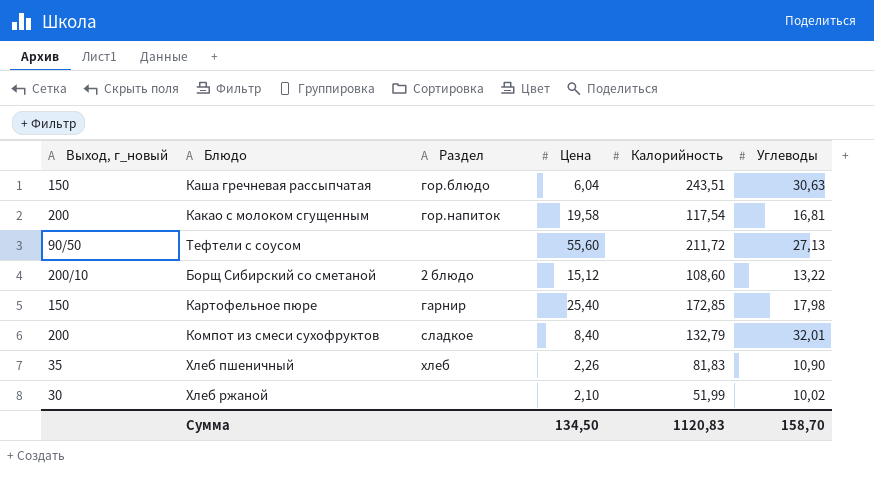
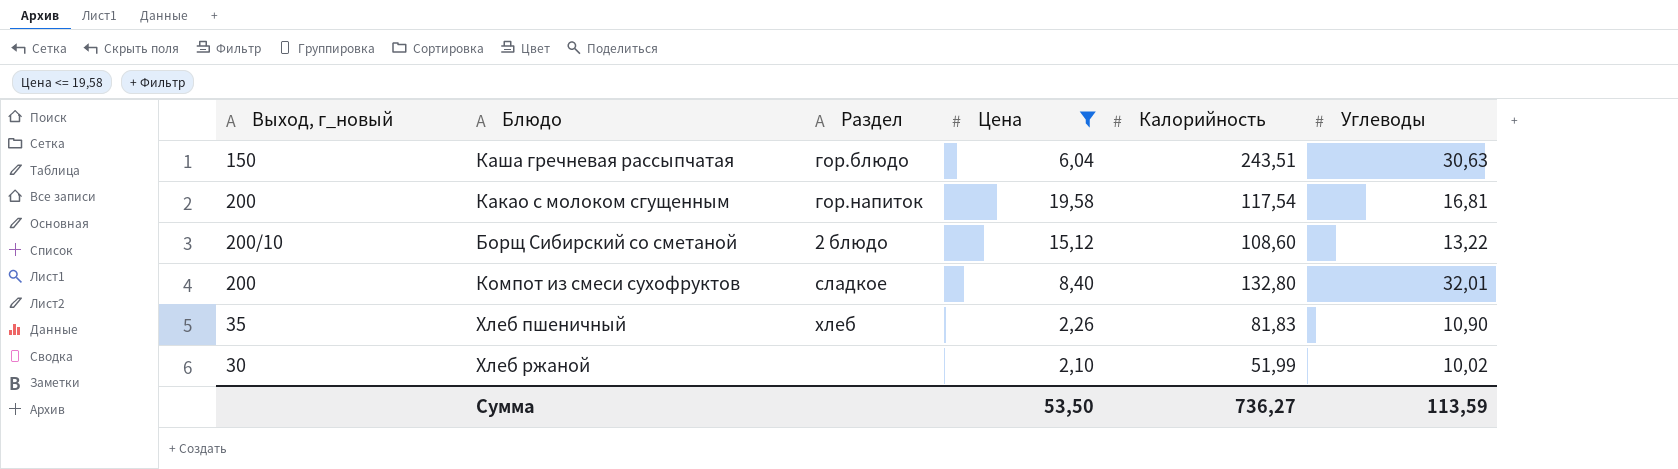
filter: none -> Цена <= 19,58
Компот из смеси сухофруктов | Калорийность: 132,79 -> 132,80
Сумма | Цена: 134,50 -> 53,50
Сумма | Калорийность: 1120,83 -> 736,27
Сумма | Углеводы: 158,70 -> 113,59

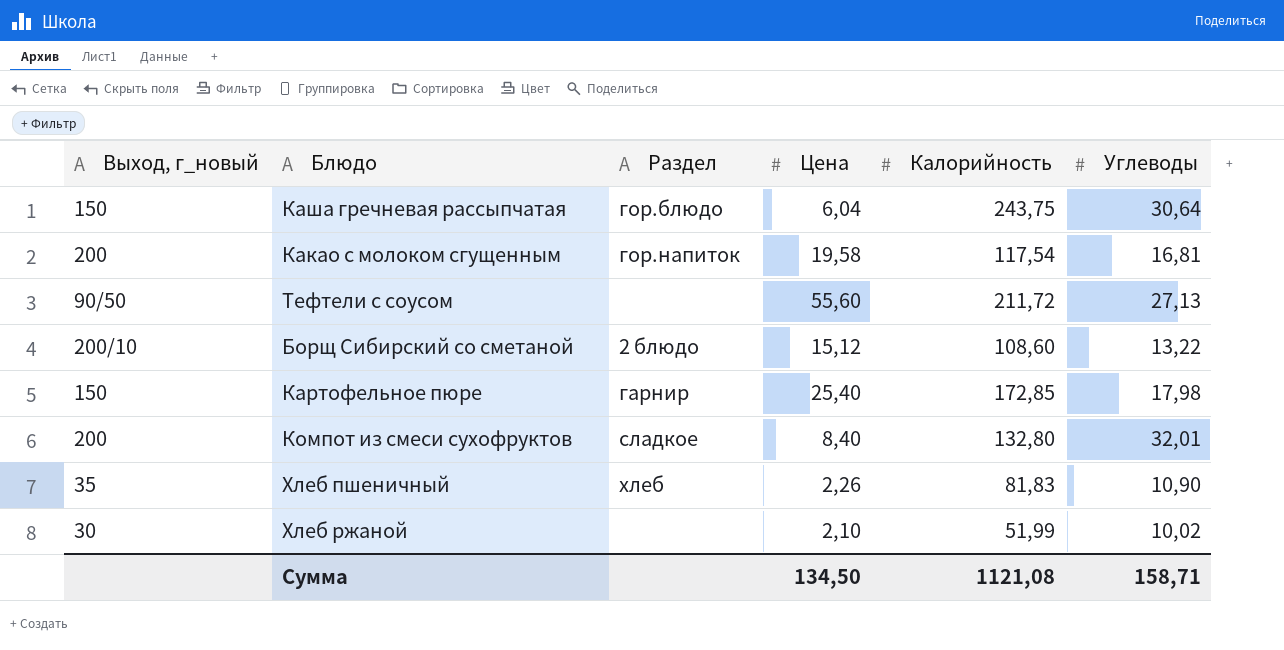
filter: Цена <= 19,58 -> none
Каша гречневая рассыпчатая | Калорийность: 243,51 -> 243,75
Каша гречневая рассыпчатая | Углеводы: 30,63 -> 30,64
Сумма | Цена: 53,50 -> 134,50
Сумма | Калорийность: 736,27 -> 1121,08
Сумма | Углеводы: 113,59 -> 158,71

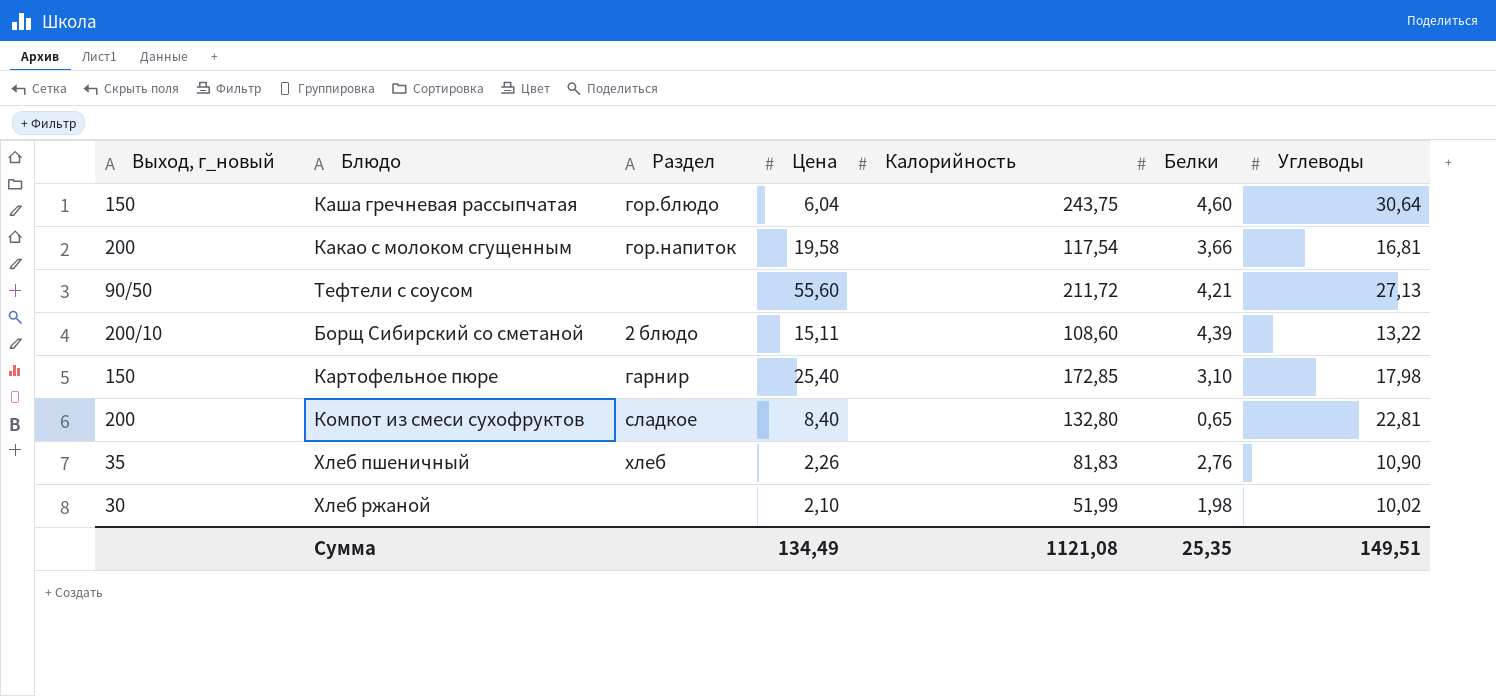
column Белки | position: none -> 6
Борщ Сибирский со сметаной | Цена: 15,12 -> 15,11
Компот из смеси сухофруктов | Углеводы: 32,01 -> 22,81
Сумма | Цена: 134,50 -> 134,49
Сумма | Углеводы: 158,71 -> 149,51

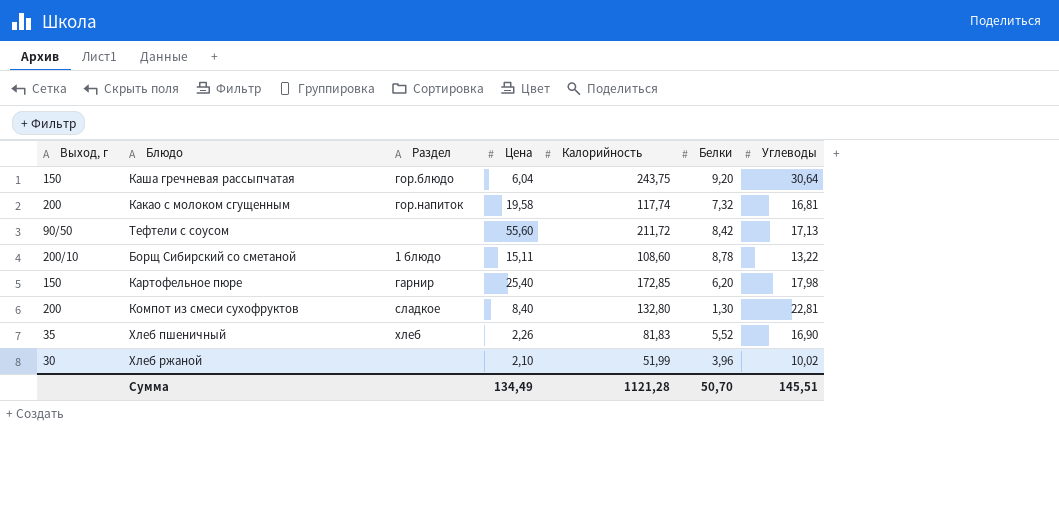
column name: Выход, г_новый -> Выход, г
Каша гречневая рассыпчатая | Белки: 4,60 -> 9,20
Какао с молоком сгущенным | Калорийность: 117,54 -> 117,74
Какао с молоком сгущенным | Белки: 3,66 -> 7,32
Тефтели с соусом | Белки: 4,21 -> 8,42
Тефтели с соусом | Углеводы: 27,13 -> 17,13
Борщ Сибирский со сметаной | Раздел: 2 блюдо -> 1 блюдо
Борщ Сибирский со сметаной | Белки: 4,39 -> 8,78
Картофельное пюре | Белки: 3,10 -> 6,20
Компот из смеси сухофруктов | Белки: 0,65 -> 1,30
Хлеб пшеничный | Белки: 2,76 -> 5,52
Хлеб пшеничный | Углеводы: 10,90 -> 16,90
Хлеб ржаной | Белки: 1,98 -> 3,96
Сумма | Калорийность: 1121,08 -> 1121,28
Сумма | Белки: 25,35 -> 50,70
Сумма | Углеводы: 149,51 -> 145,51

